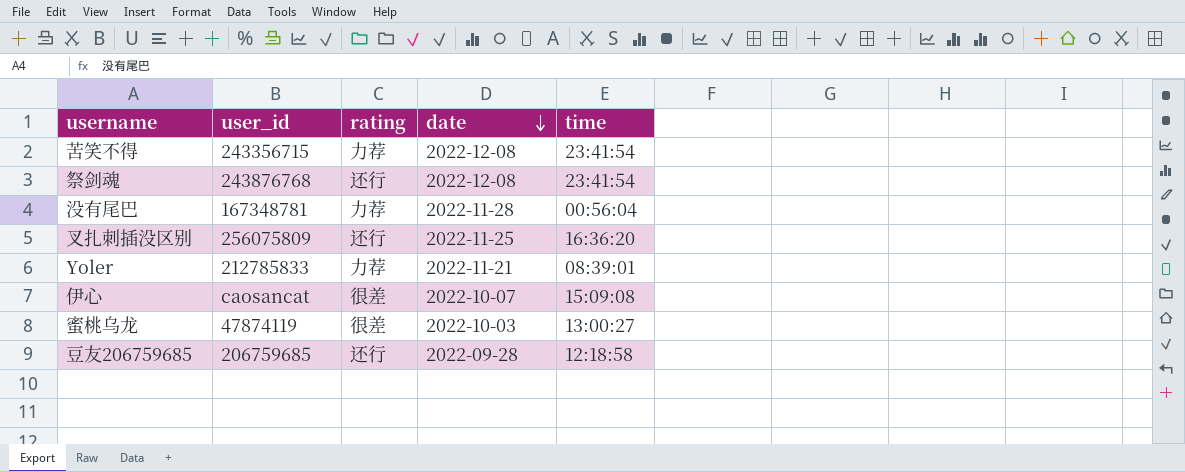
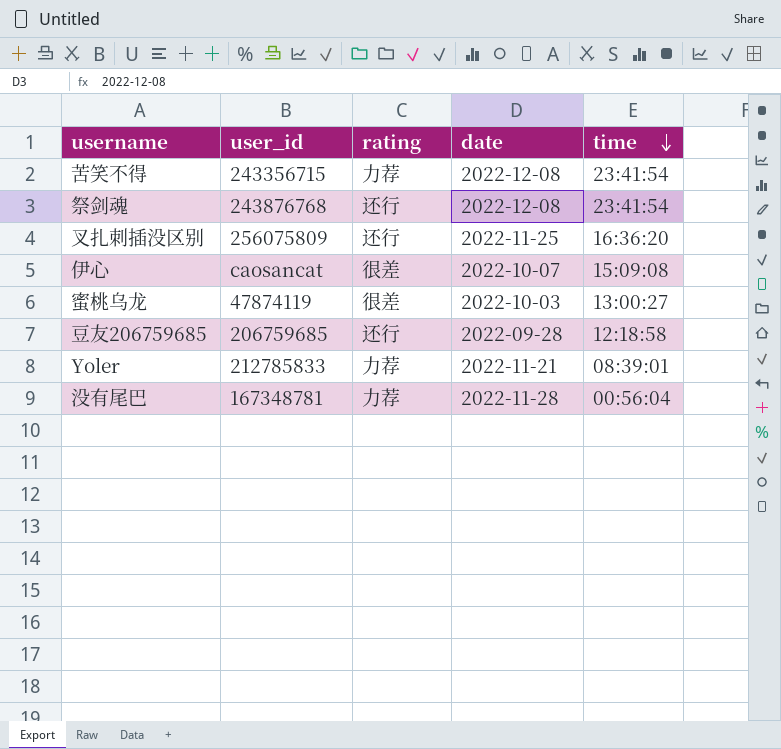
row order: date descending -> time descending

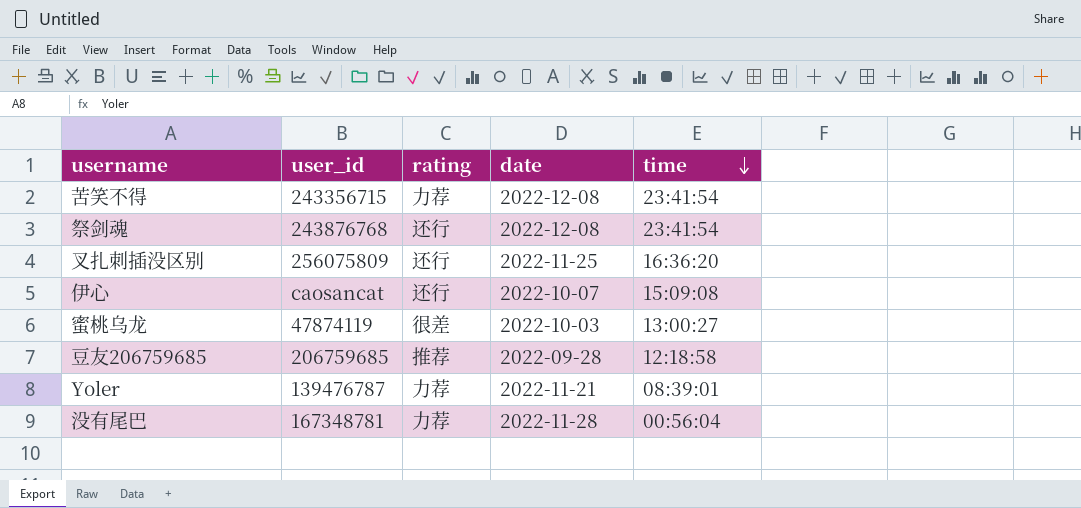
伊心 | rating: 很差 -> 还行
豆友206759685 | rating: 还行 -> 推荐
Yoler | user_id: 212785833 -> 139476787

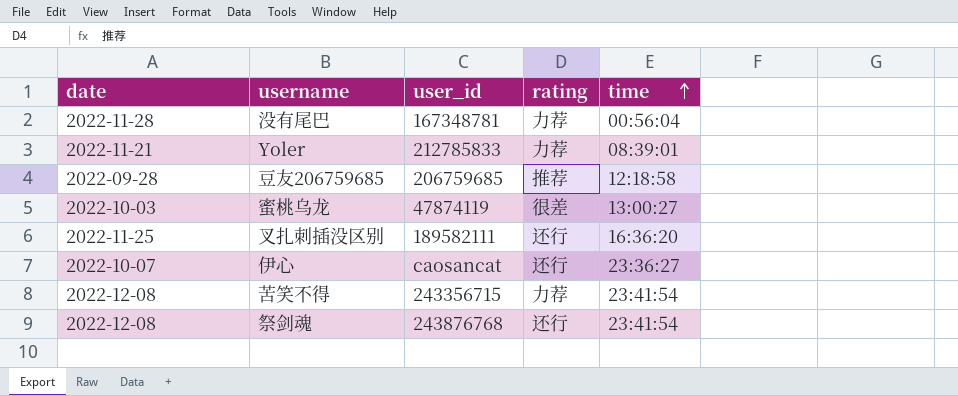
row order: time descending -> time ascending
column date | position: 4 -> 1
Yoler | user_id: 139476787 -> 212785833
叉扎刺插没区别 | user_id: 256075809 -> 189582111
伊心 | time: 15:09:08 -> 23:36:27

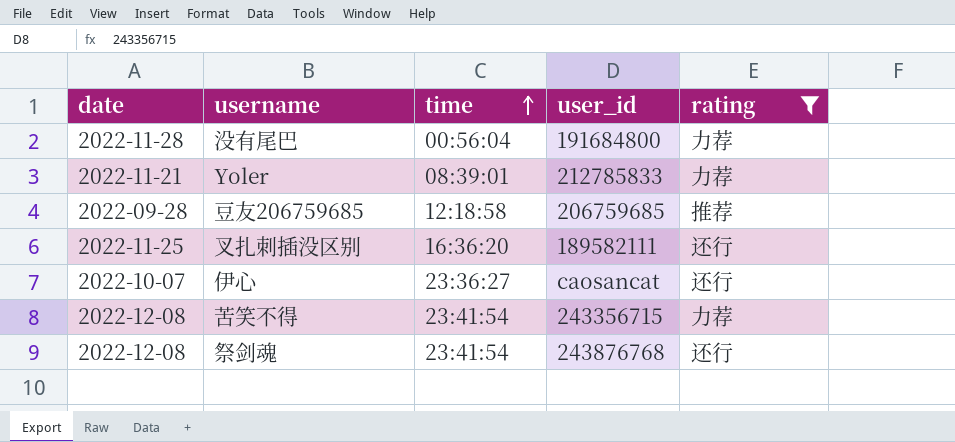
filter: none -> rating != 很差
column time | position: 5 -> 3
没有尾巴 | user_id: 167348781 -> 191684800

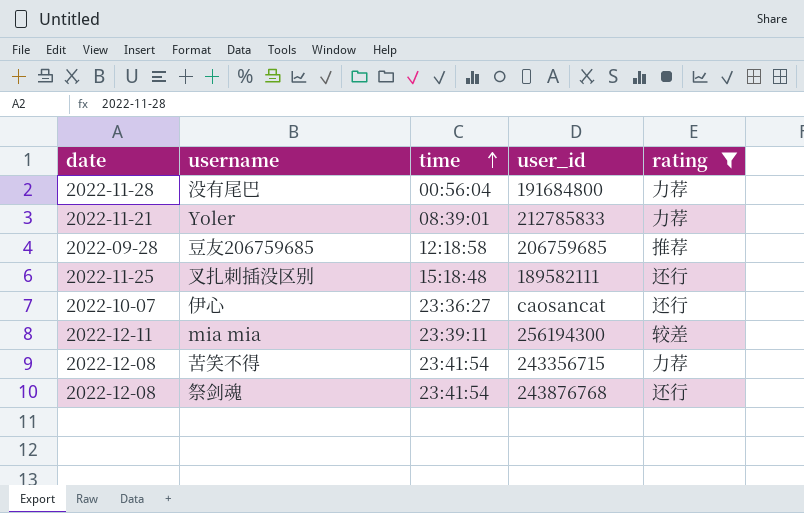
叉扎刺插没区别 | time: 16:36:20 -> 15:18:48
row mia mia: none -> 2022-12-11 | 23:39:11 | 256194300 | 较差

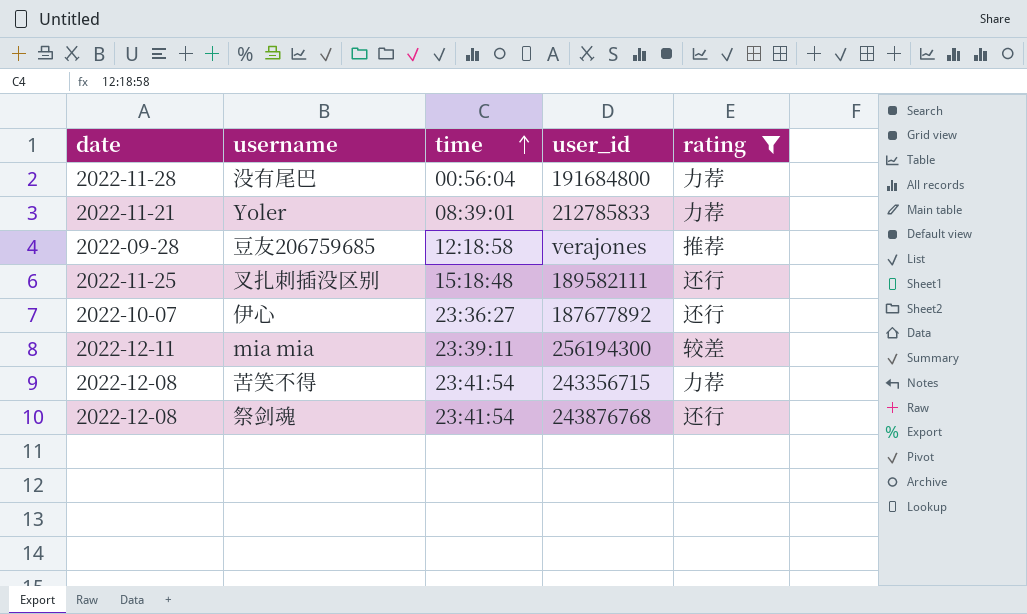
豆友206759685 | user_id: 206759685 -> verajones
伊心 | user_id: caosancat -> 187677892

